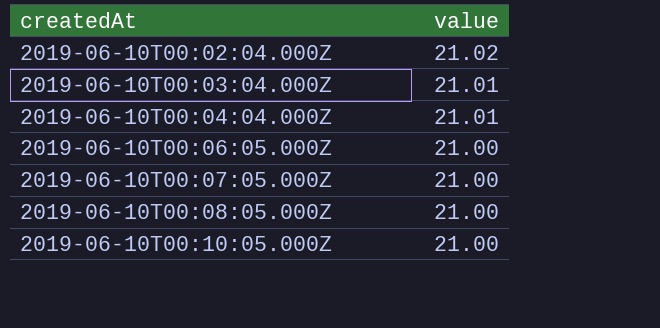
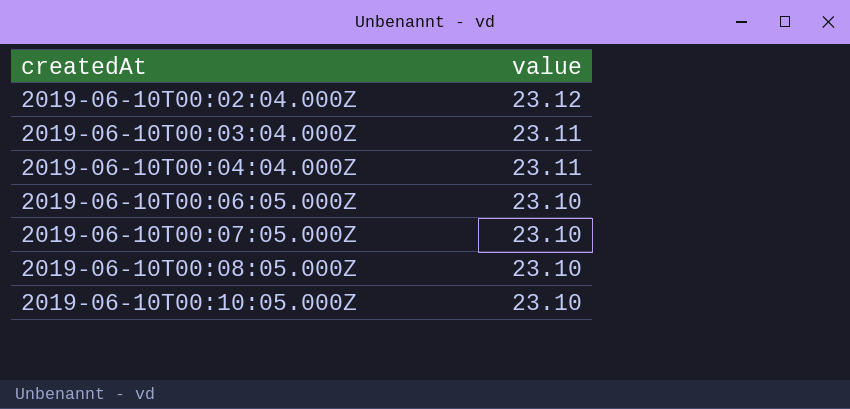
2019-06-10T00:02:04.000Z | value: 21.02 -> 23.12
2019-06-10T00:03:04.000Z | value: 21.01 -> 23.11
2019-06-10T00:04:04.000Z | value: 21.01 -> 23.11
2019-06-10T00:06:05.000Z | value: 21.00 -> 23.10
2019-06-10T00:07:05.000Z | value: 21.00 -> 23.10
2019-06-10T00:08:05.000Z | value: 21.00 -> 23.10
2019-06-10T00:10:05.000Z | value: 21.00 -> 23.10

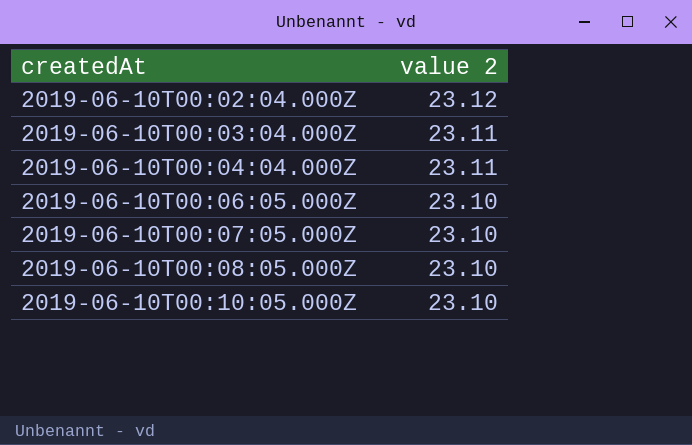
column name: value -> value 2

